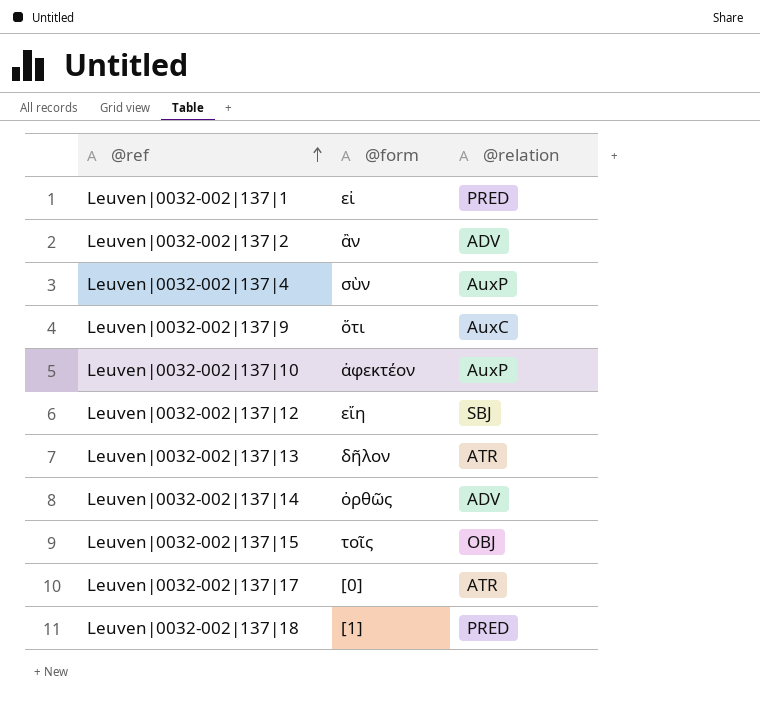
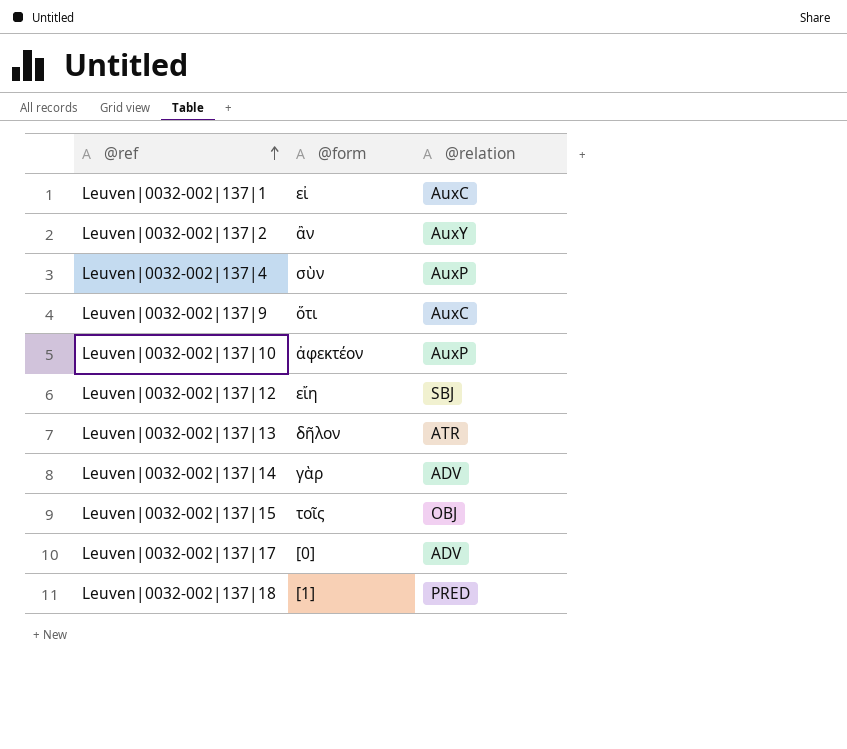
Leuven|0032-002|137|1 | @relation: PRED -> AuxC
Leuven|0032-002|137|2 | @relation: ADV -> AuxY
Leuven|0032-002|137|14 | @form: ὀρθῶς -> γὰρ
Leuven|0032-002|137|17 | @relation: ATR -> ADV

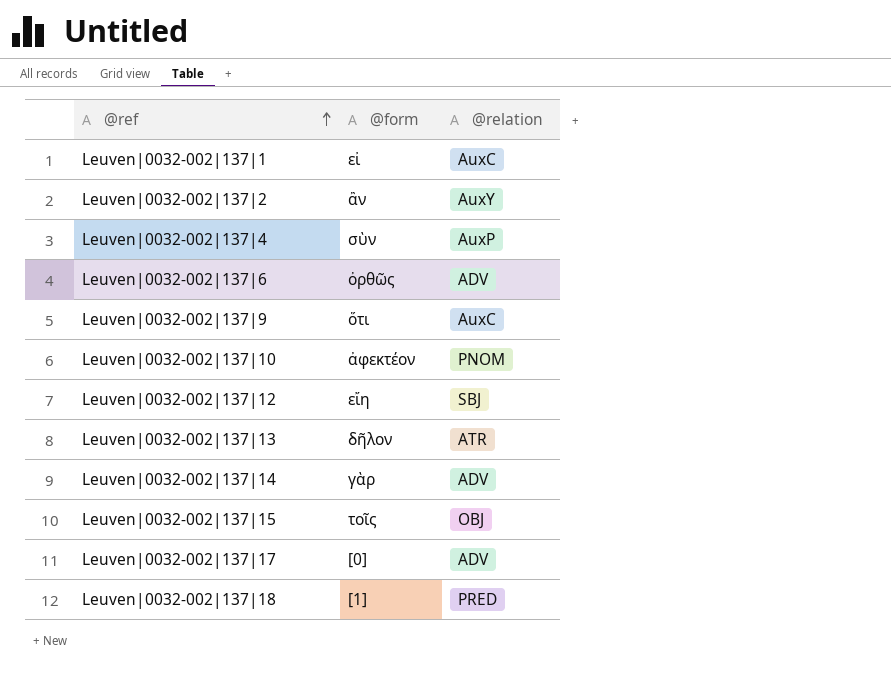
row Leuven|0032-002|137|6: none -> ὀρθῶς | ADV
Leuven|0032-002|137|10 | @relation: AuxP -> PNOM

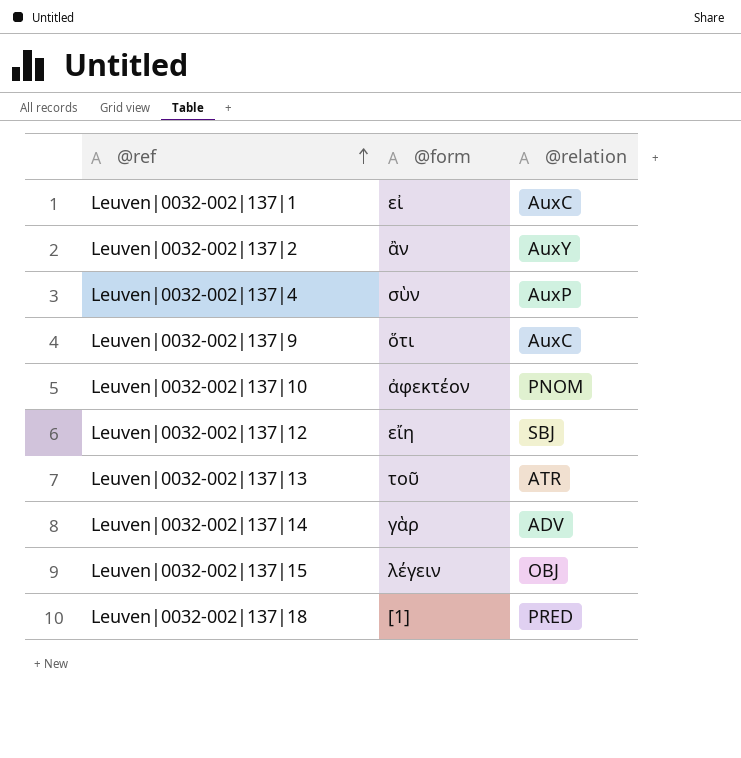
row Leuven|0032-002|137|6: ὀρθῶς | ADV -> none
row Leuven|0032-002|137|17: [0] | ADV -> none
Leuven|0032-002|137|13 | @form: δῆλον -> τοῦ
Leuven|0032-002|137|15 | @form: τοῖς -> λέγειν

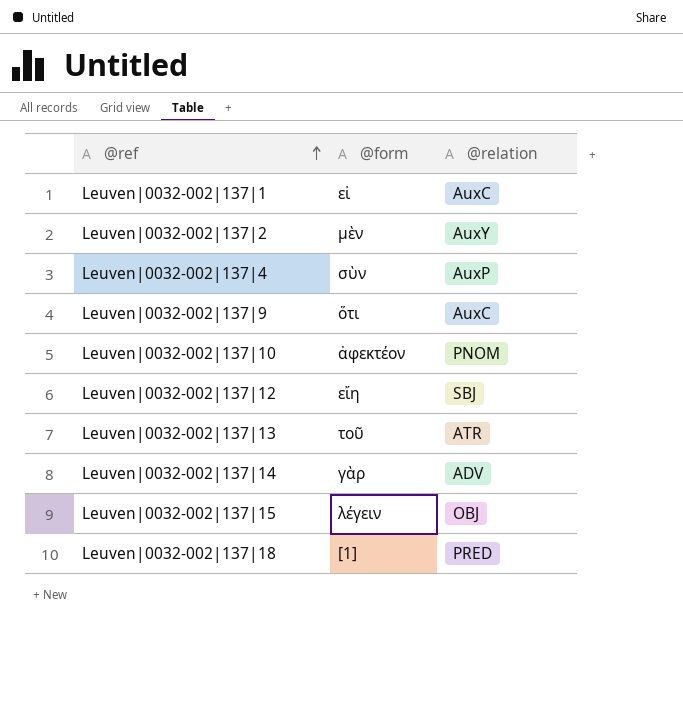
Leuven|0032-002|137|2 | @form: ἂν -> μὲν

